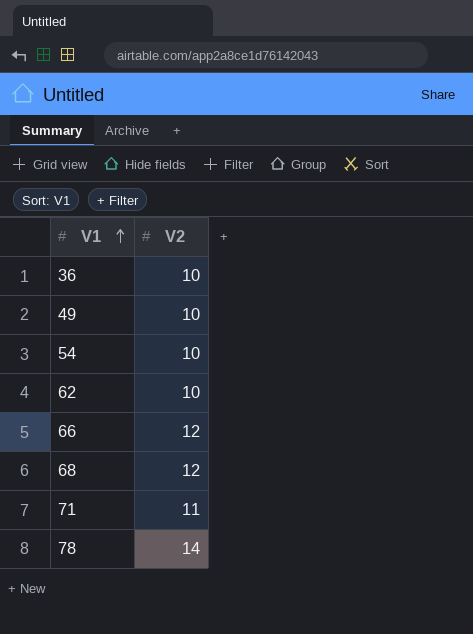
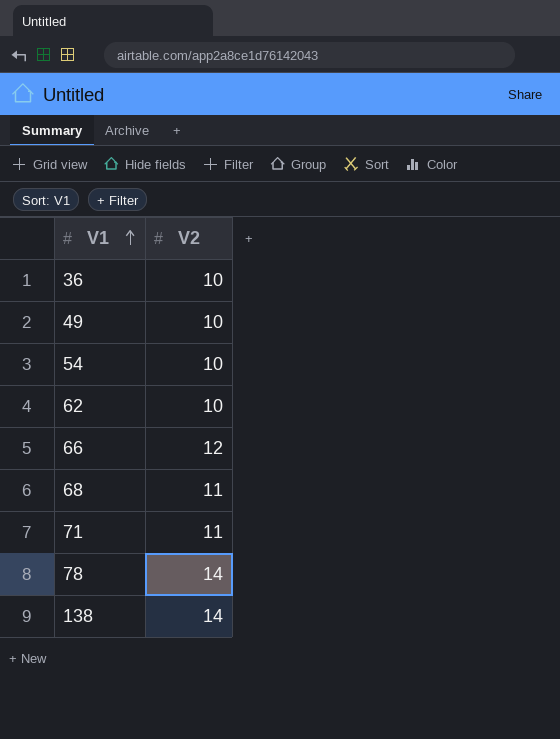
68 | V2: 12 -> 11
row 138: none -> 14

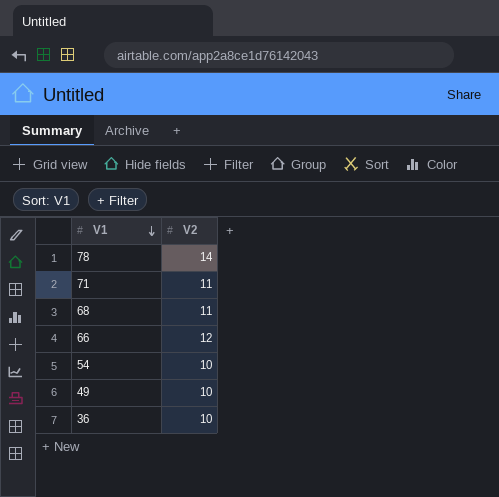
row order: V1 ascending -> V1 descending
row 62: 10 -> none
row 138: 14 -> none

